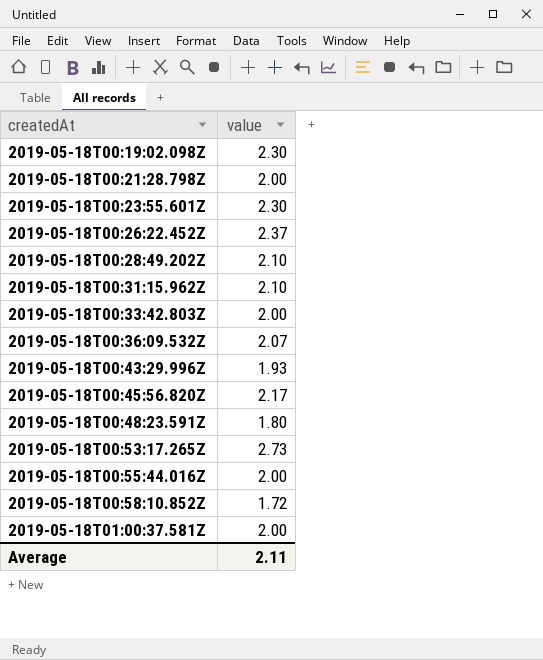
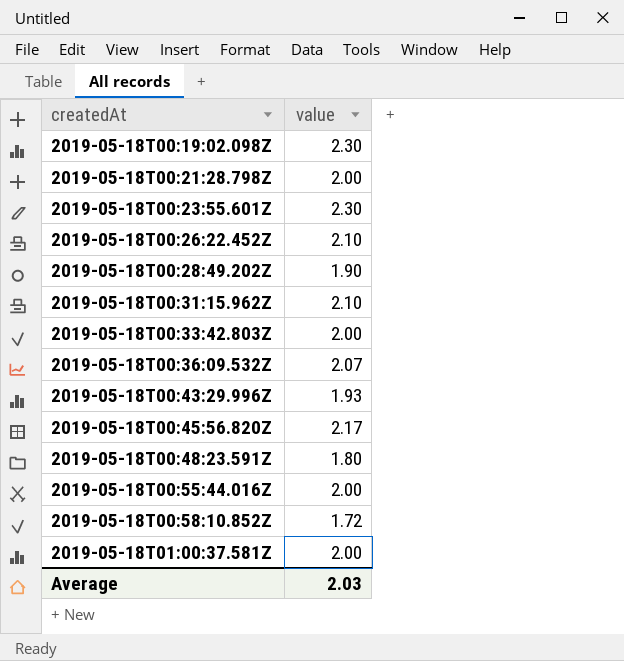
row 2019-05-18T00:53:17.265Z: 2.73 -> none
2019-05-18T00:26:22.452Z | value: 2.37 -> 2.10
2019-05-18T00:28:49.202Z | value: 2.10 -> 1.90
Average | value: 2.11 -> 2.03

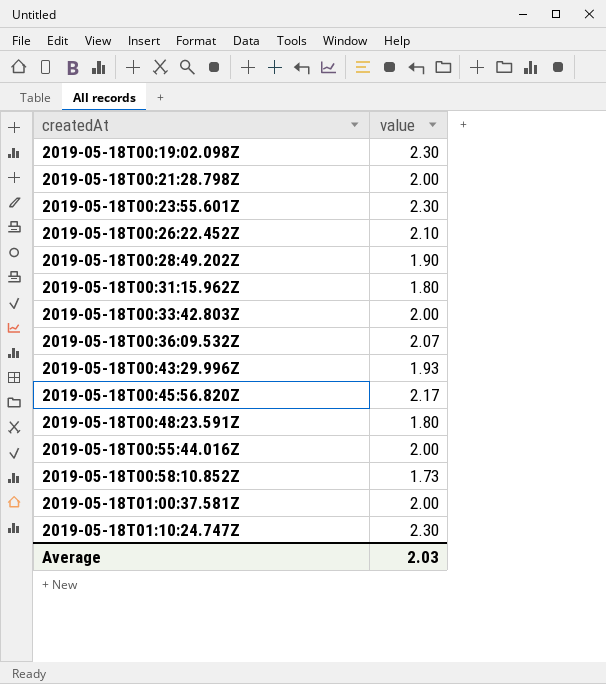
2019-05-18T00:31:15.962Z | value: 2.10 -> 1.80
2019-05-18T00:58:10.852Z | value: 1.72 -> 1.73
row 2019-05-18T01:10:24.747Z: none -> 2.30

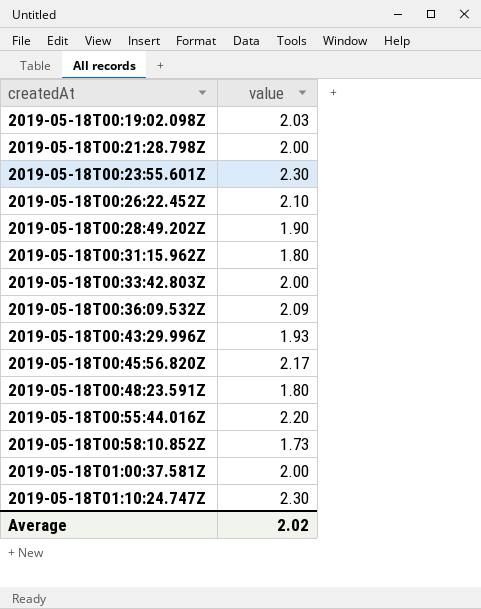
2019-05-18T00:19:02.098Z | value: 2.30 -> 2.03
2019-05-18T00:36:09.532Z | value: 2.07 -> 2.09
2019-05-18T00:55:44.016Z | value: 2.00 -> 2.20
Average | value: 2.03 -> 2.02

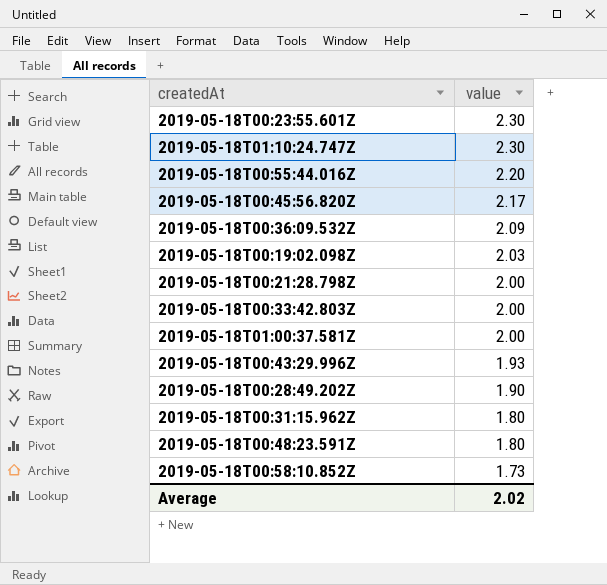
row order: createdAt ascending -> value descending
row 2019-05-18T00:26:22.452Z: 2.10 -> none

